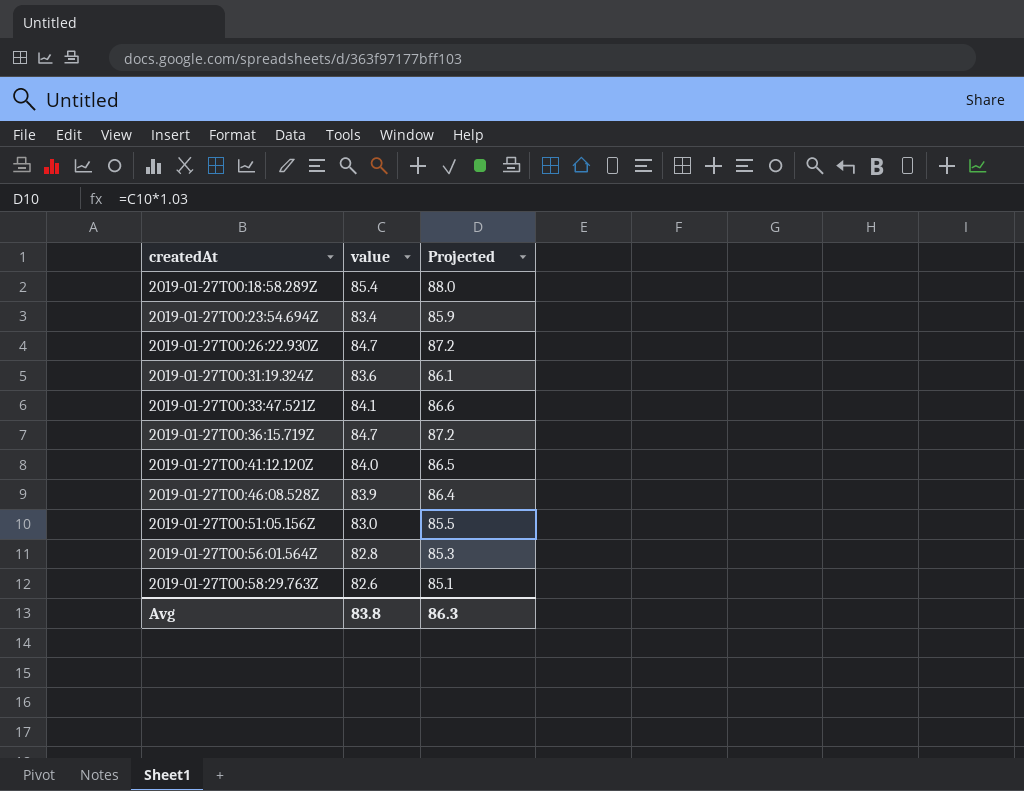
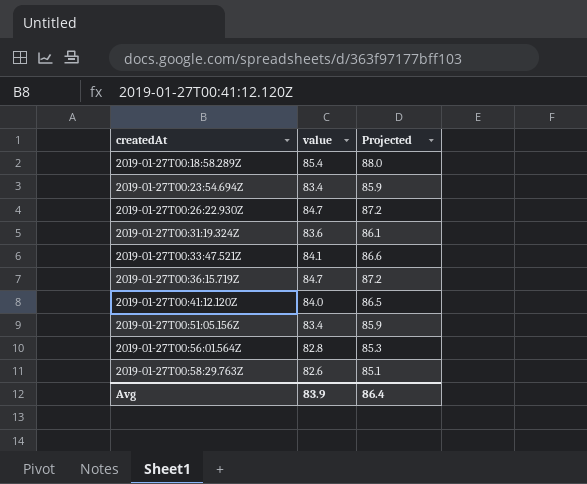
row 2019-01-27T00:46:08.528Z: 83.9 | 86.4 -> none
2019-01-27T00:51:05.156Z | value: 83.0 -> 83.4
2019-01-27T00:51:05.156Z | Projected: 85.5 -> 85.9
Avg | value: 83.8 -> 83.9
Avg | Projected: 86.3 -> 86.4

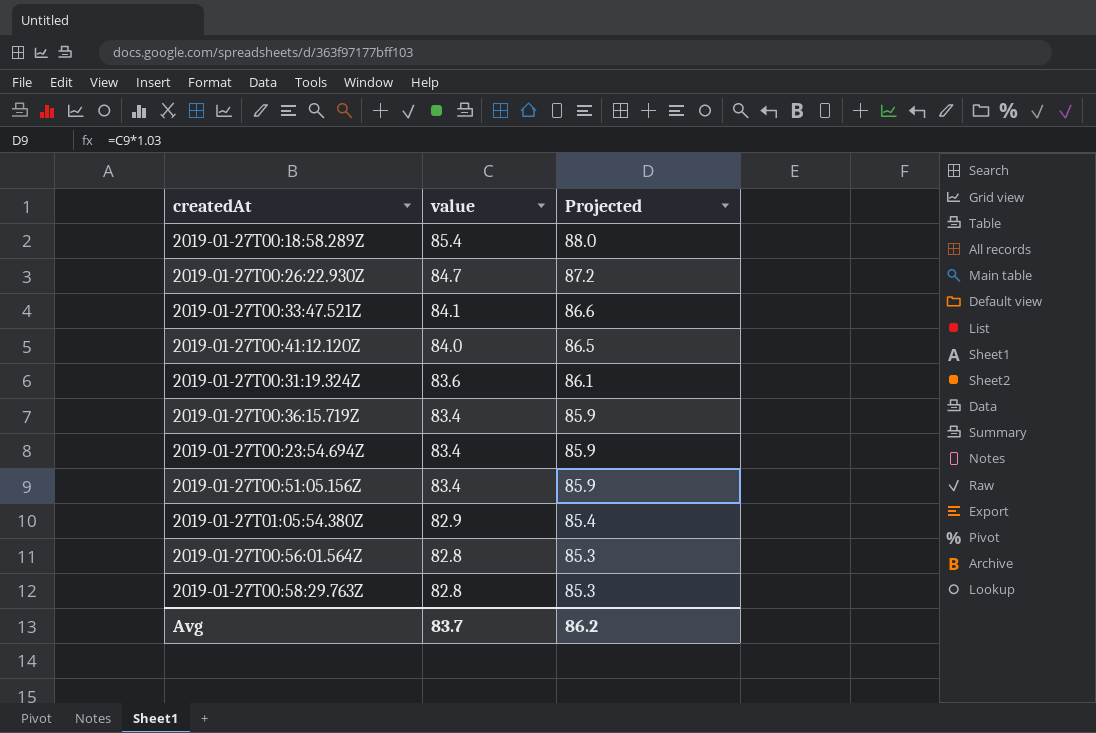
row order: createdAt ascending -> value descending
2019-01-27T00:36:15.719Z | value: 84.7 -> 83.4
2019-01-27T00:36:15.719Z | Projected: 87.2 -> 85.9
row 2019-01-27T01:05:54.380Z: none -> 82.9 | 85.4
2019-01-27T00:58:29.763Z | value: 82.6 -> 82.8
2019-01-27T00:58:29.763Z | Projected: 85.1 -> 85.3
Avg | value: 83.9 -> 83.7
Avg | Projected: 86.4 -> 86.2

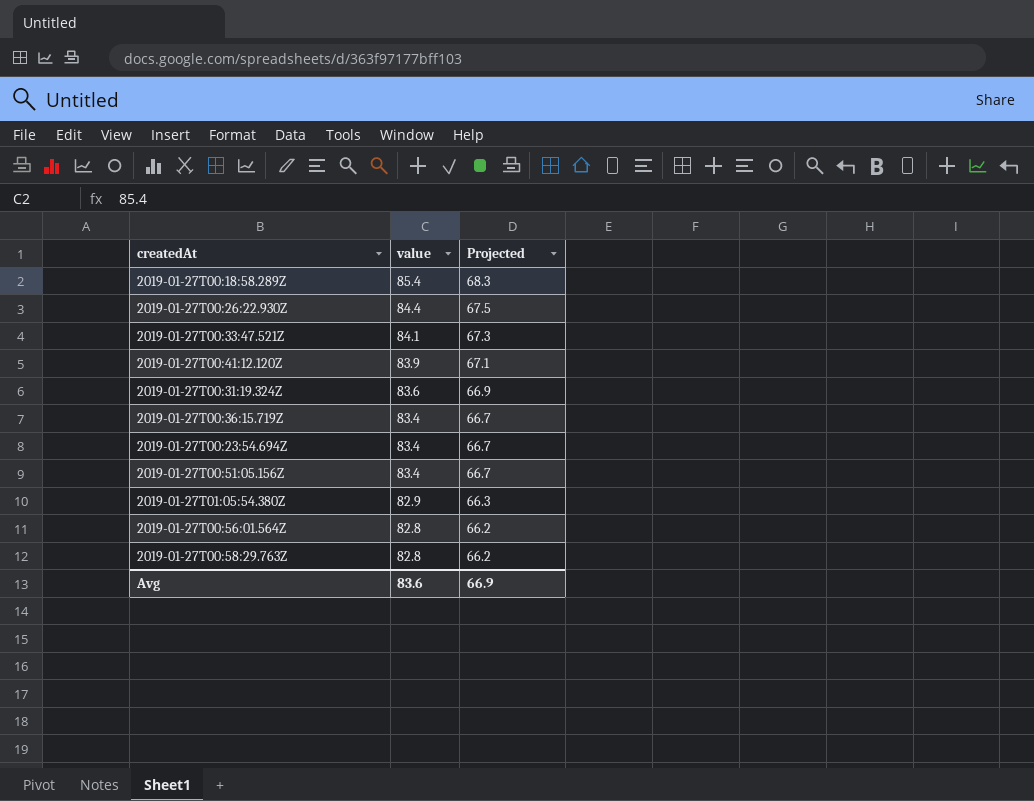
column Projected | formula: [value] * 1.03 -> [value] * 0.8
2019-01-27T00:26:22.930Z | value: 84.7 -> 84.4
2019-01-27T00:41:12.120Z | value: 84.0 -> 83.9
Avg | value: 83.7 -> 83.6
Avg | Projected: 86.2 -> 66.9

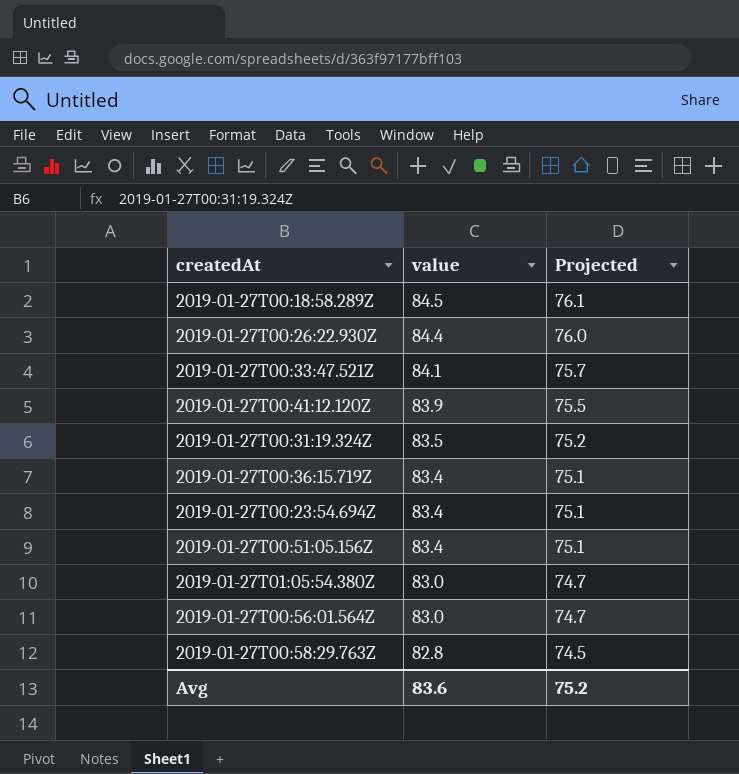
column Projected | formula: [value] * 0.8 -> [value] * 0.9
2019-01-27T00:18:58.289Z | value: 85.4 -> 84.5
2019-01-27T00:31:19.324Z | value: 83.6 -> 83.5
2019-01-27T01:05:54.380Z | value: 82.9 -> 83.0
2019-01-27T00:56:01.564Z | value: 82.8 -> 83.0
Avg | Projected: 66.9 -> 75.2

